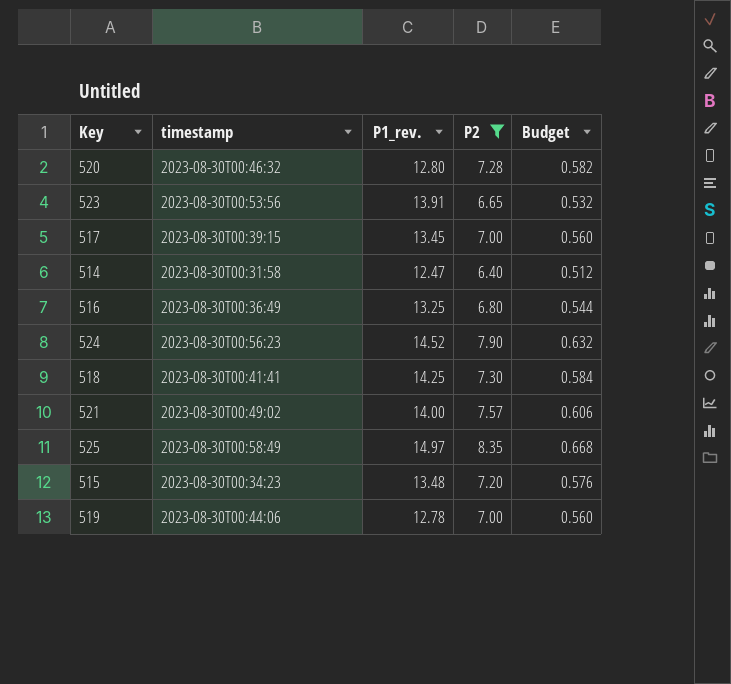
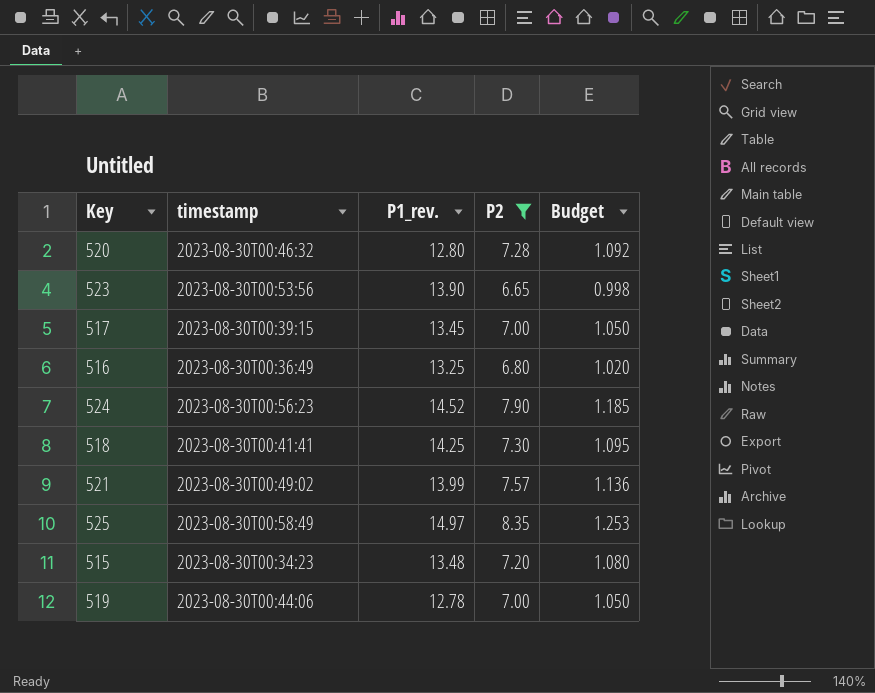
column Budget | formula: [P2] * 0.08 -> [P2] * 0.15
row 514: 2023-08-30T00:31:58 | 12.47 | 6.40 | 0.512 -> none
523 | P1_rev.: 13.91 -> 13.90
521 | P1_rev.: 14.00 -> 13.99

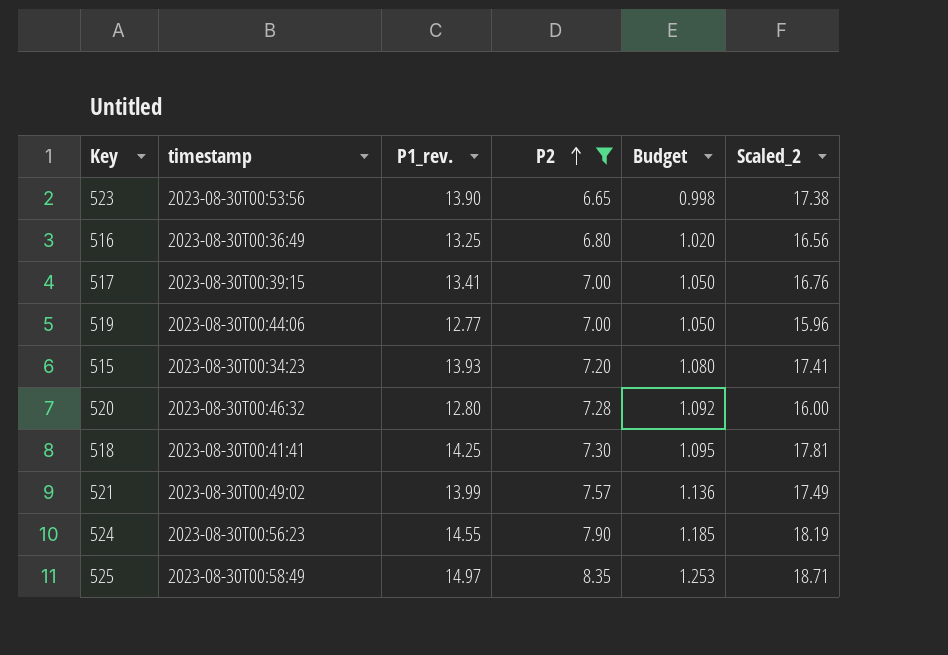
row order: none -> P2 ascending
column Scaled_2 | formula: none -> [P1_rev.] * 1.25
517 | P1_rev.: 13.45 -> 13.41
519 | P1_rev.: 12.78 -> 12.77
515 | P1_rev.: 13.48 -> 13.93
524 | P1_rev.: 14.52 -> 14.55

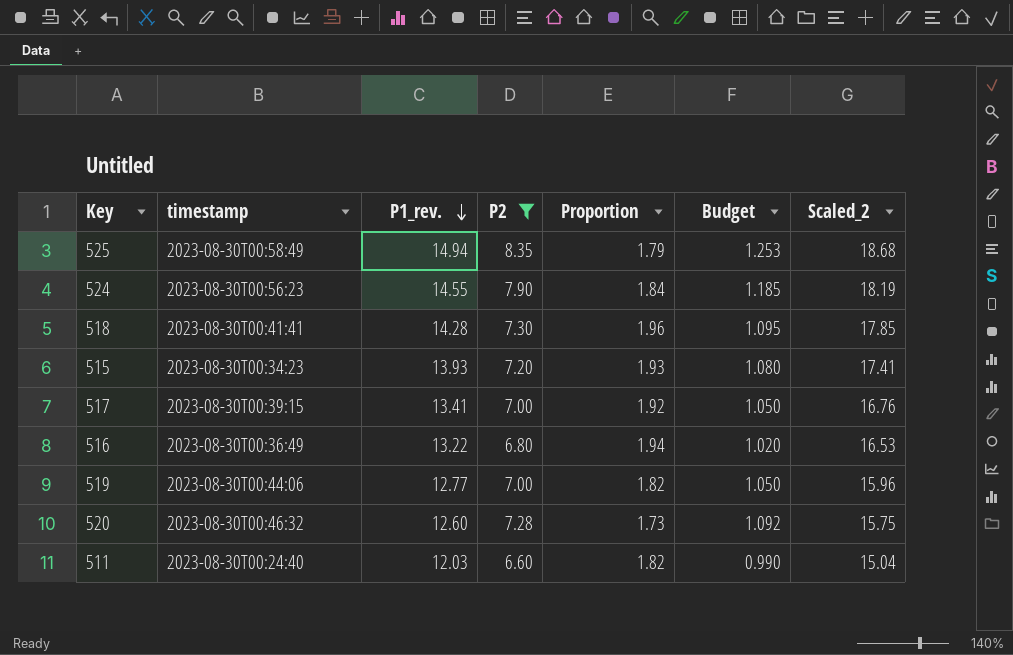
row order: P2 ascending -> P1_rev. descending
column Proportion | formula: none -> [P1_rev.] / [P2]
row 523: 2023-08-30T00:53:56 | 13.90 | 6.65 | 0.998 | 17.38 -> none
row 521: 2023-08-30T00:49:02 | 13.99 | 7.57 | 1.136 | 17.49 -> none
525 | P1_rev.: 14.97 -> 14.94
525 | Scaled_2: 18.71 -> 18.68
518 | P1_rev.: 14.25 -> 14.28
518 | Scaled_2: 17.81 -> 17.85
516 | P1_rev.: 13.25 -> 13.22
516 | Scaled_2: 16.56 -> 16.53
520 | P1_rev.: 12.80 -> 12.60
520 | Scaled_2: 16.00 -> 15.75
row 511: none -> 2023-08-30T00:24:40 | 12.03 | 6.60 | 1.82 | 0.990 | 15.04

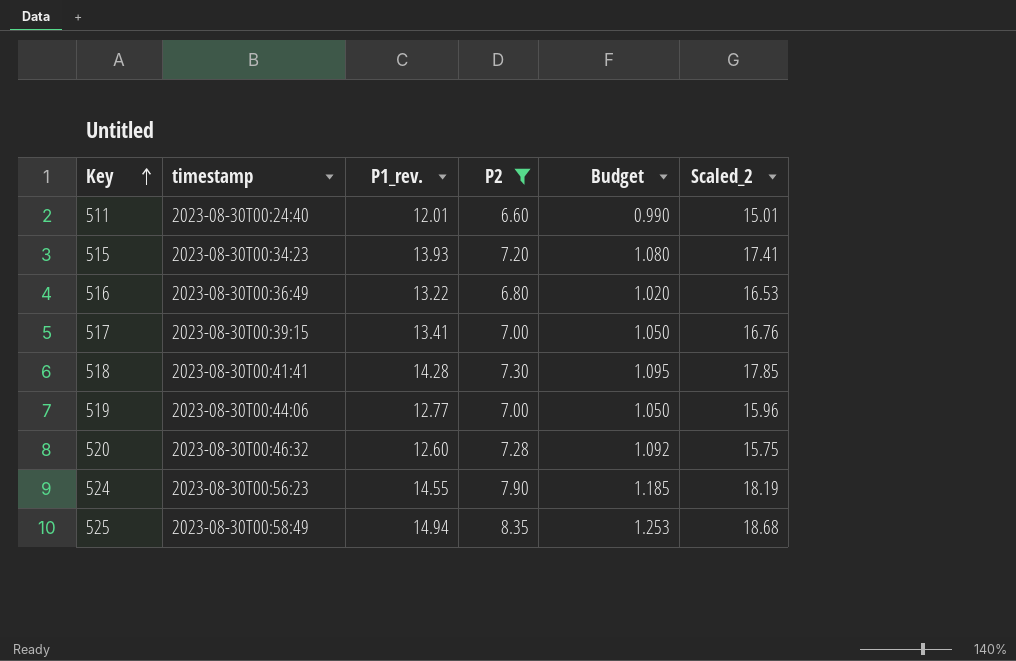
row order: P1_rev. descending -> Key ascending
column Proportion | formula: [P1_rev.] / [P2] -> none
511 | P1_rev.: 12.03 -> 12.01
511 | Scaled_2: 15.04 -> 15.01

